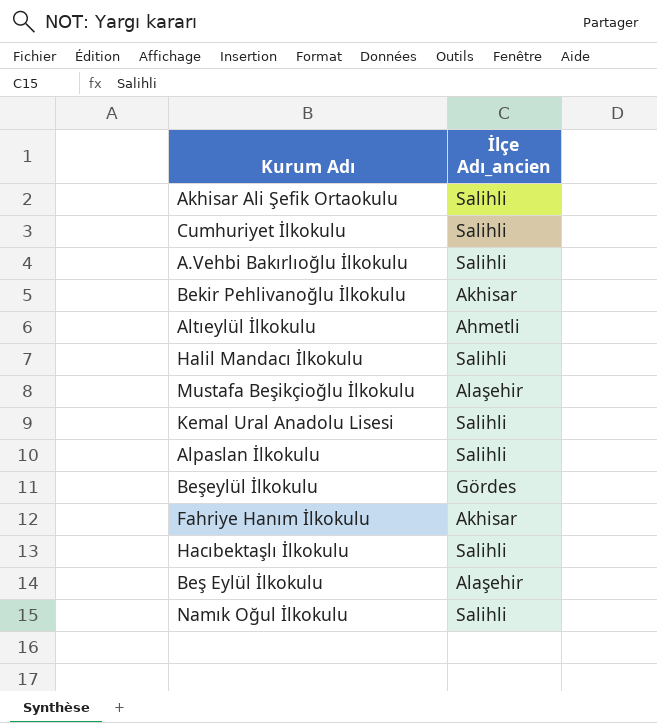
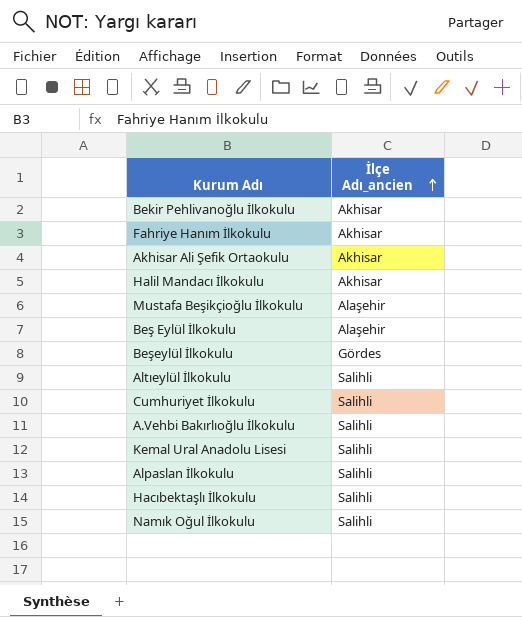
row order: none -> İlçe Adı_ancien ascending
Akhisar Ali Şefik Ortaokulu | İlçe Adı_ancien: Salihli -> Akhisar
Halil Mandacı İlkokulu | İlçe Adı_ancien: Salihli -> Akhisar
Altıeylül İlkokulu | İlçe Adı_ancien: Ahmetli -> Salihli

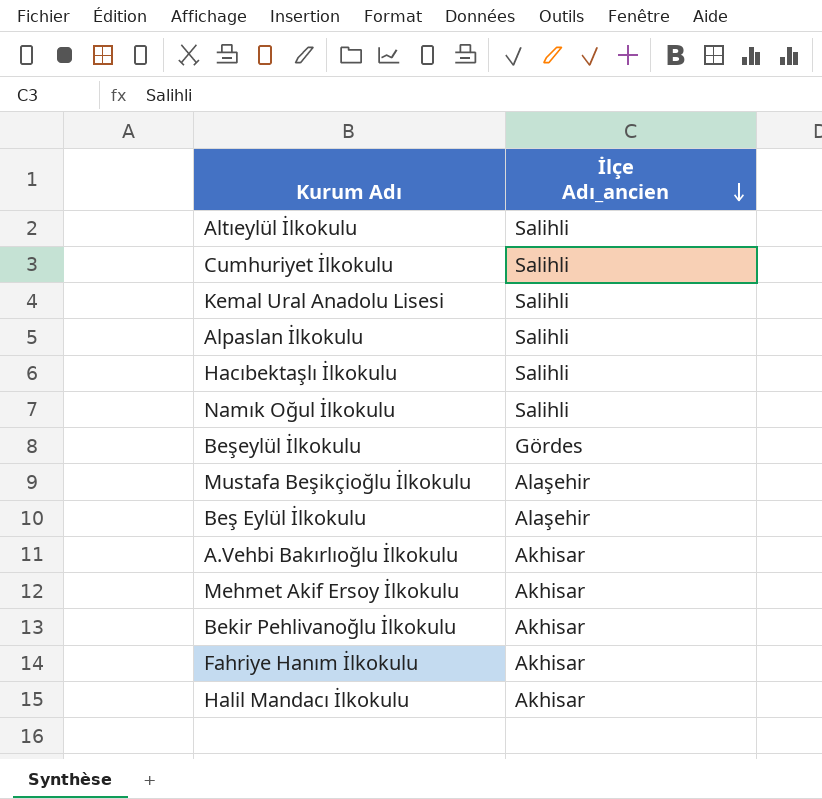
row order: İlçe Adı_ancien ascending -> İlçe Adı_ancien descending
row Akhisar Ali Şefik Ortaokulu: Akhisar -> none
A.Vehbi Bakırlıoğlu İlkokulu | İlçe Adı_ancien: Salihli -> Akhisar
row Mehmet Akif Ersoy İlkokulu: none -> Akhisar

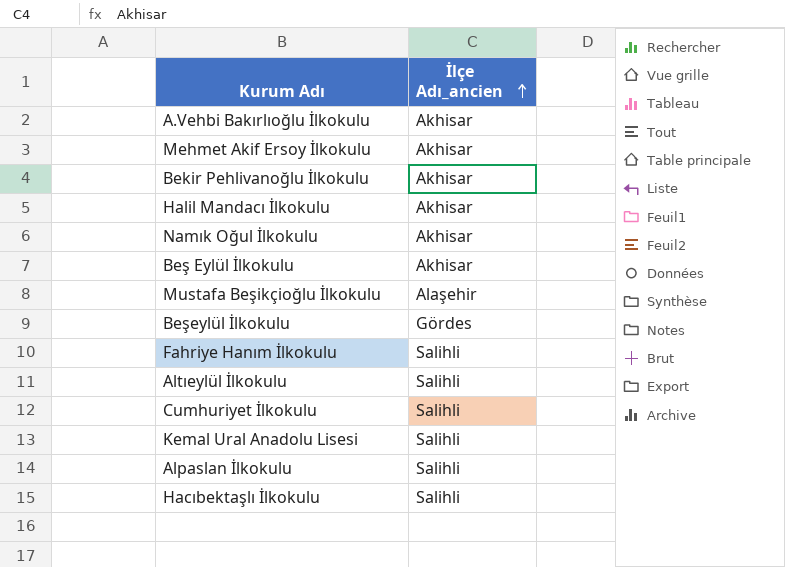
row order: İlçe Adı_ancien descending -> İlçe Adı_ancien ascending
Namık Oğul İlkokulu | İlçe Adı_ancien: Salihli -> Akhisar
Beş Eylül İlkokulu | İlçe Adı_ancien: Alaşehir -> Akhisar
Fahriye Hanım İlkokulu | İlçe Adı_ancien: Akhisar -> Salihli

